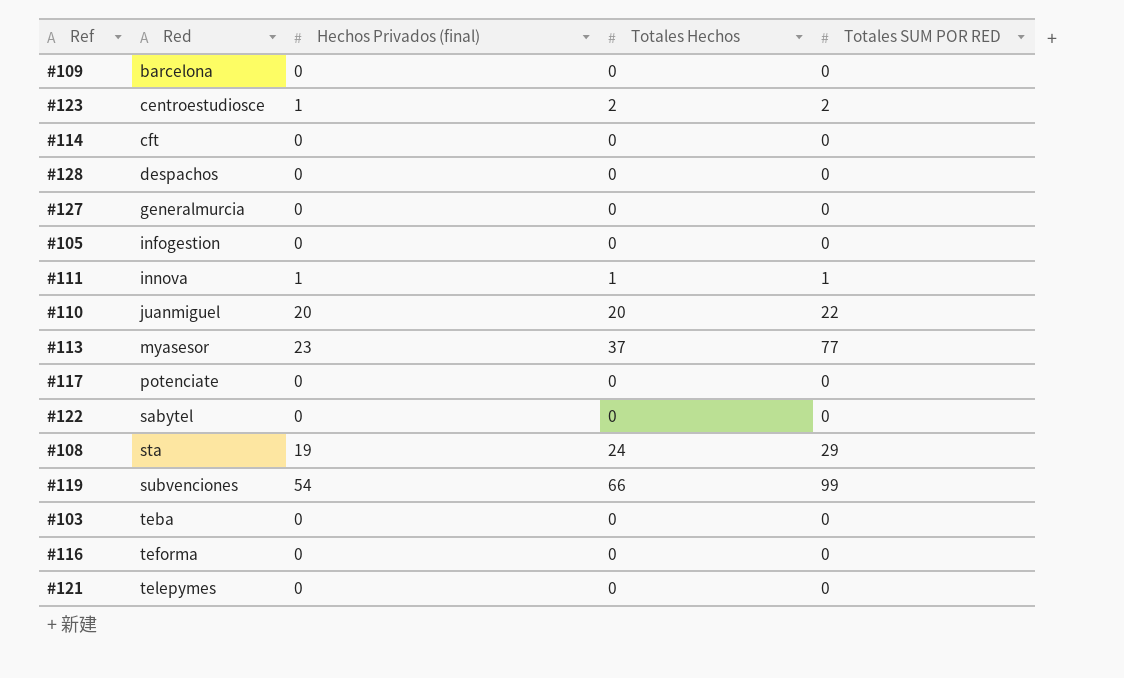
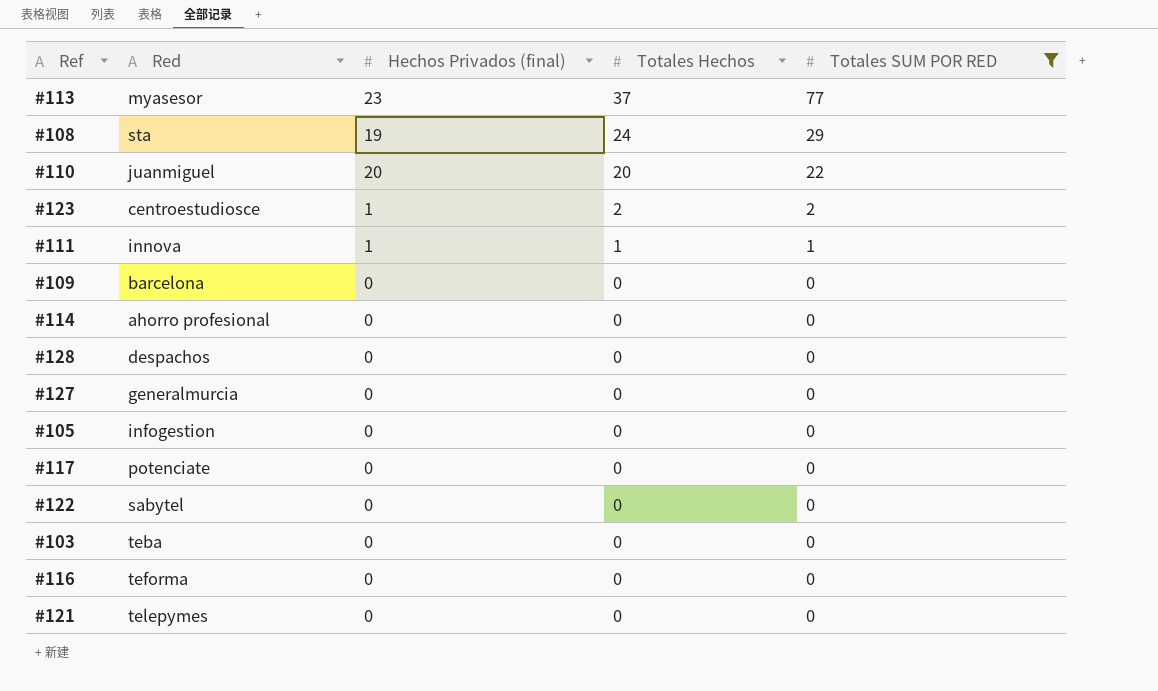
filter: none -> Totales SUM POR RED != 99
row order: Red ascending -> Totales Hechos descending
#114 | Red: cft -> ahorro profesional

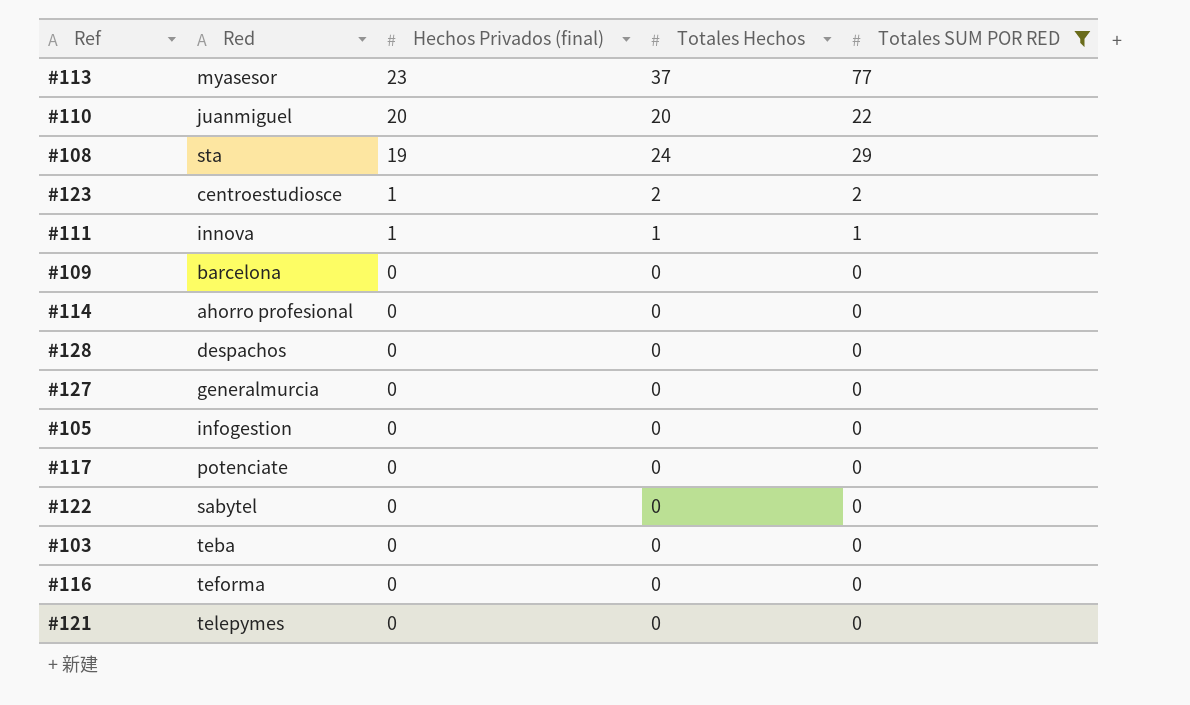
row order: Totales Hechos descending -> Hechos Privados (final) descending

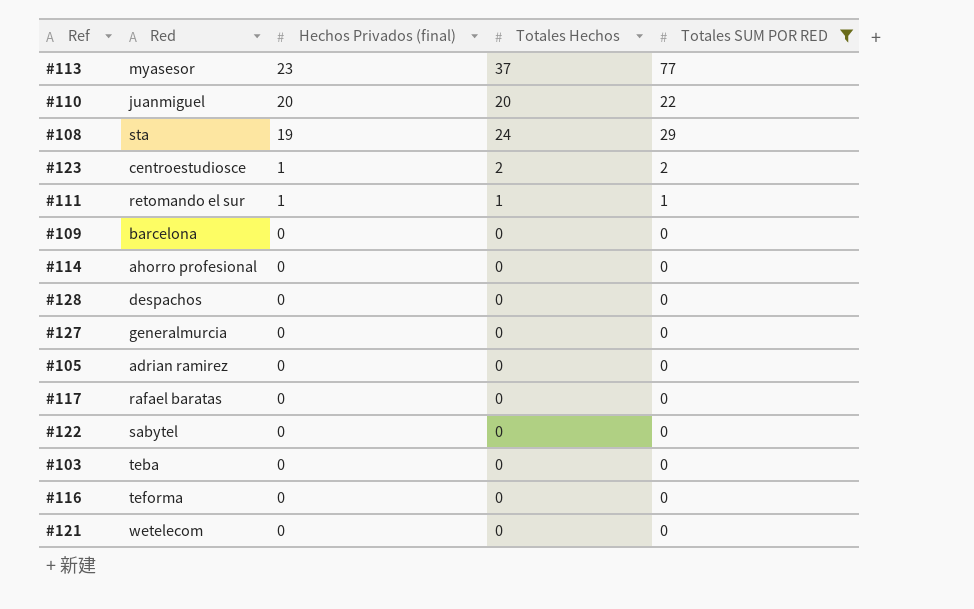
#111 | Red: innova -> retomando el sur
#105 | Red: infogestion -> adrian ramirez
#117 | Red: potenciate -> rafael baratas
#121 | Red: telepymes -> wetelecom

